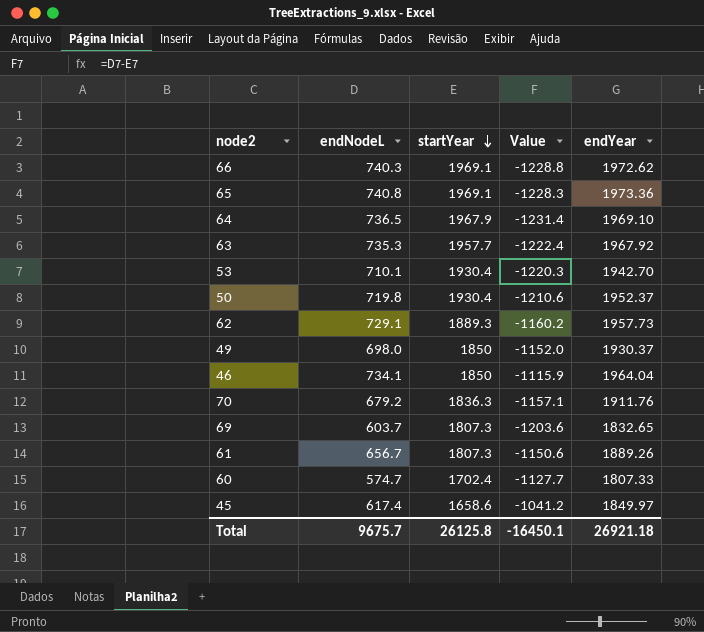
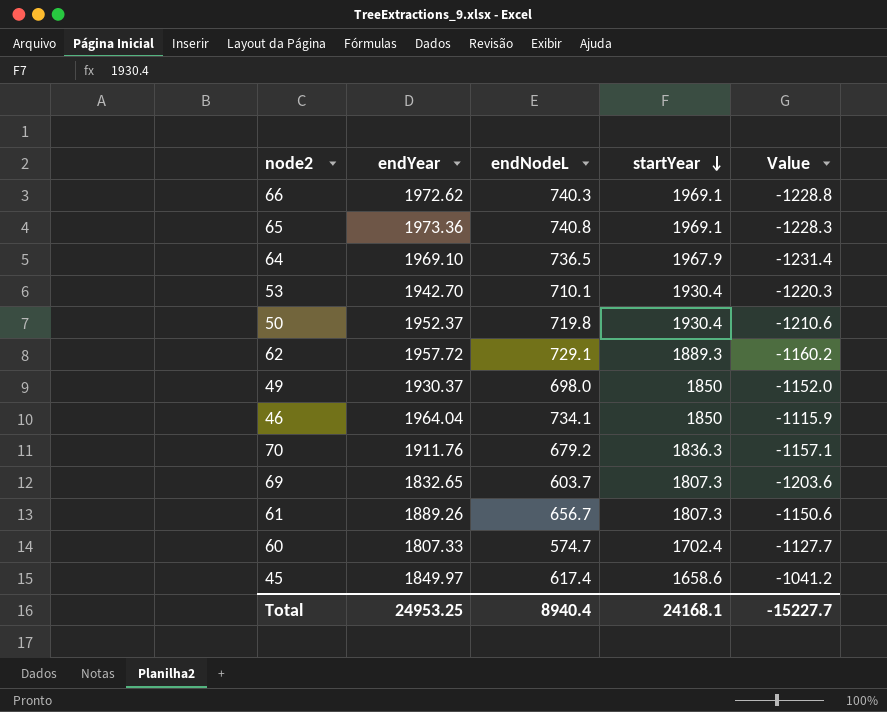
column endYear | position: 5 -> 2
row 63: 735.3 | 1957.7 | -1222.4 | 1967.92 -> none
62 | endYear: 1957.73 -> 1957.72
Total | endYear: 26921.18 -> 24953.25
Total | endNodeL: 9675.7 -> 8940.4
Total | startYear: 26125.8 -> 24168.1
Total | Value: -16450.1 -> -15227.7

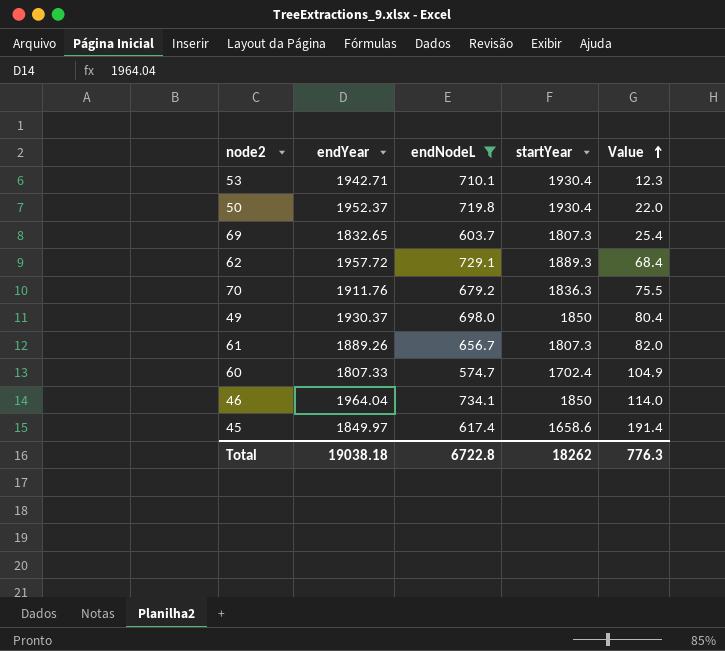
filter: none -> endNodeL <= 734.1
row order: startYear descending -> Value ascending
column Value | formula: [endNodeL] - [startYear] -> [endYear] - [startYear]
53 | endYear: 1942.70 -> 1942.71
Total | endYear: 24953.25 -> 19038.18
Total | endNodeL: 8940.4 -> 6722.8
Total | startYear: 24168.1 -> 18262
Total | Value: -15227.7 -> 776.3

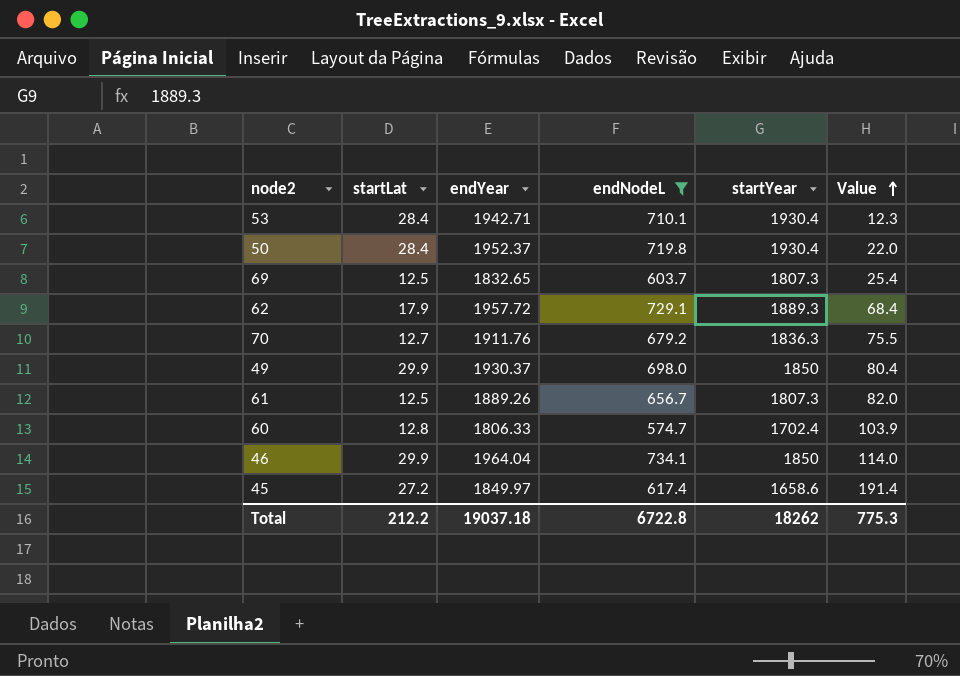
column startLat | position: none -> 2
60 | endYear: 1807.33 -> 1806.33
60 | Value: 104.9 -> 103.9
Total | endYear: 19038.18 -> 19037.18
Total | Value: 776.3 -> 775.3

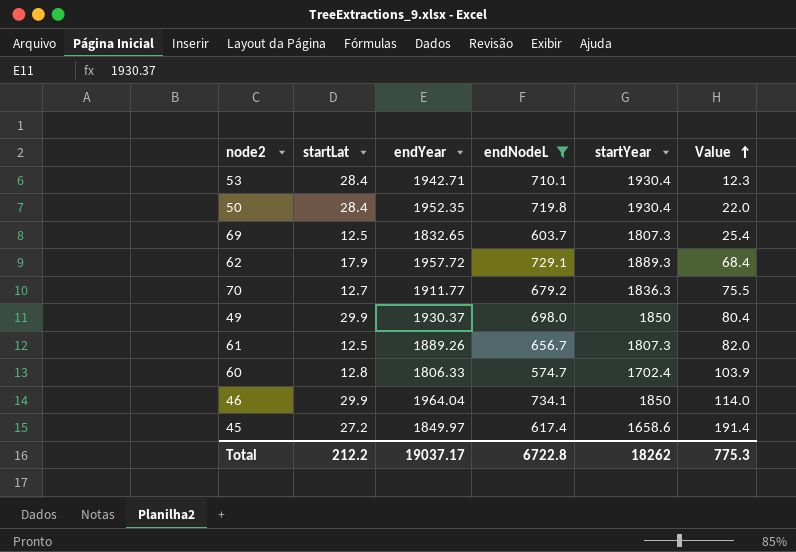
50 | endYear: 1952.37 -> 1952.35
70 | endYear: 1911.76 -> 1911.77
Total | endYear: 19037.18 -> 19037.17

